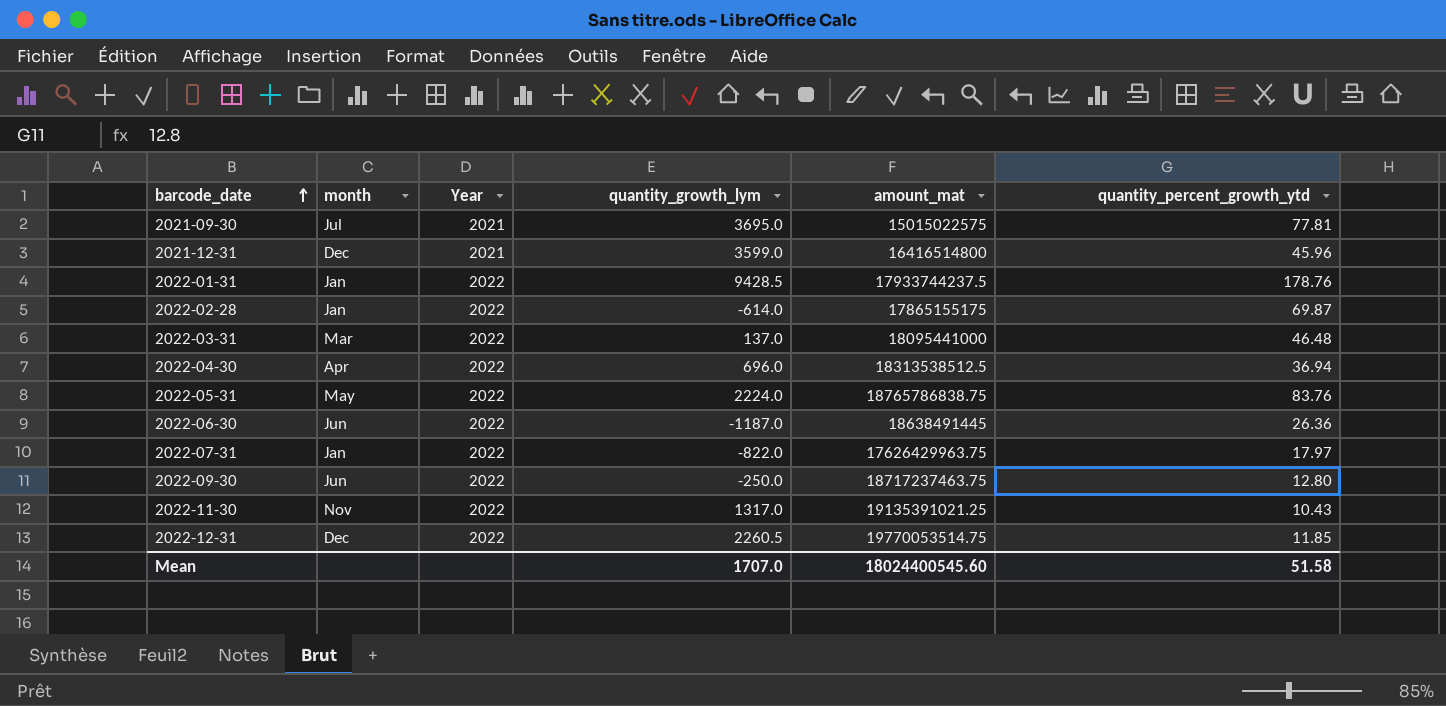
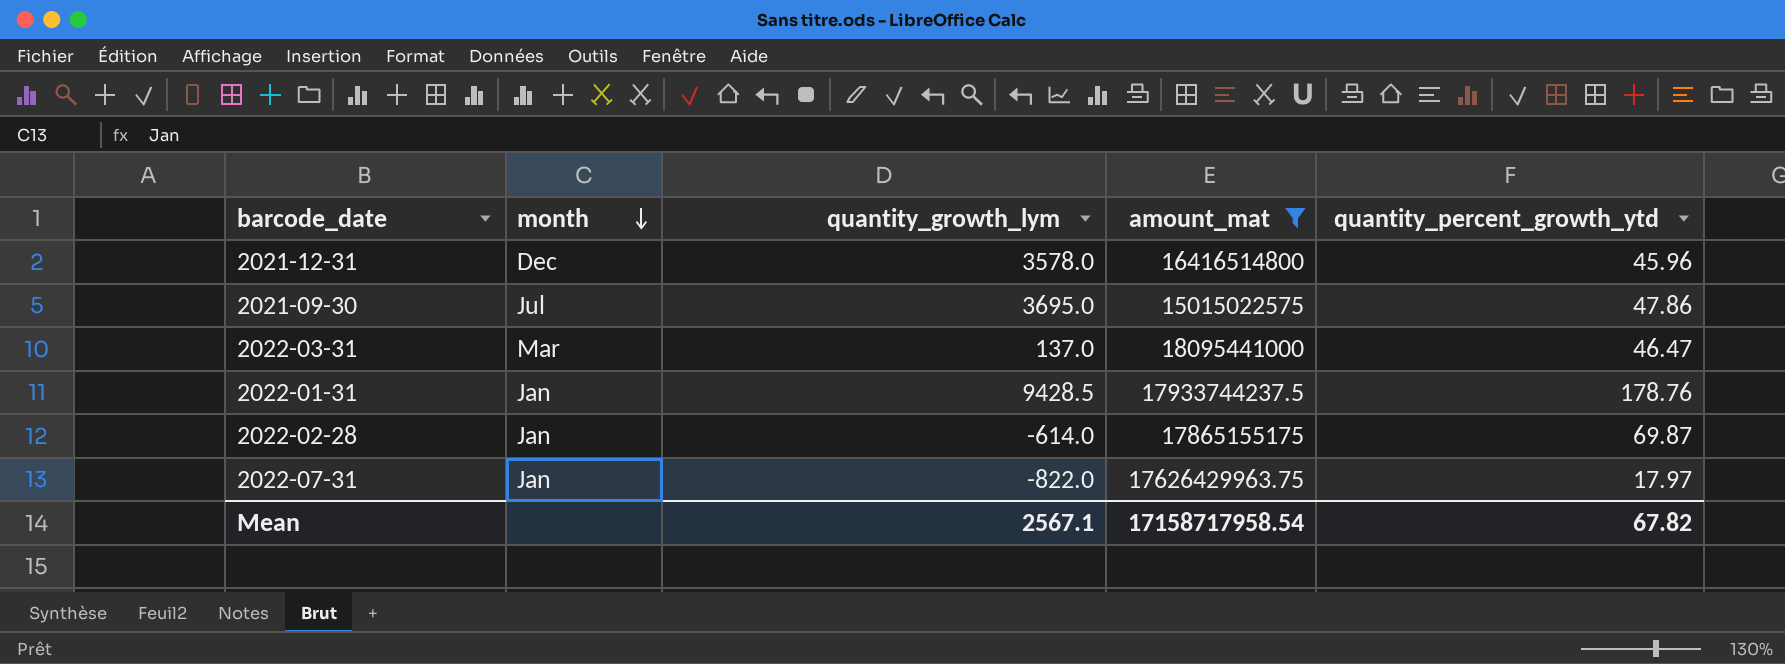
filter: none -> amount_mat <= 18095441000
row order: barcode_date ascending -> month descending
column Year | position: 3 -> none
2021-12-31 | quantity_growth_lym: 3599.0 -> 3578.0
2021-09-30 | quantity_percent_growth_ytd: 77.81 -> 47.86
2022-03-31 | quantity_percent_growth_ytd: 46.48 -> 46.47
Mean | quantity_growth_lym: 1707.0 -> 2567.1
Mean | amount_mat: 18024400545.60 -> 17158717958.54
Mean | quantity_percent_growth_ytd: 51.58 -> 67.82

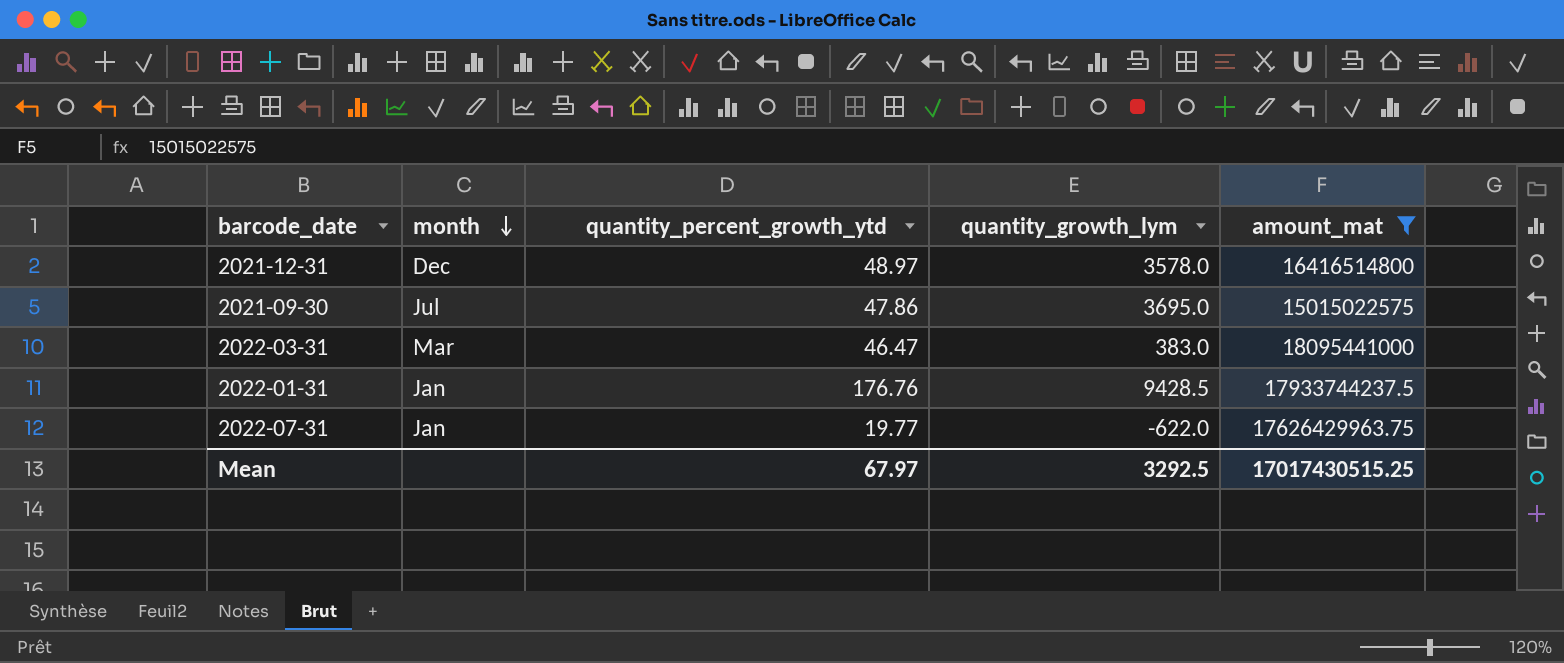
column quantity_percent_growth_ytd | position: 5 -> 3
row 2022-02-28: Jan | -614.0 | 17865155175 | 69.87 -> none
2021-12-31 | quantity_percent_growth_ytd: 45.96 -> 48.97
2022-03-31 | quantity_growth_lym: 137.0 -> 383.0
2022-01-31 | quantity_percent_growth_ytd: 178.76 -> 176.76
2022-07-31 | quantity_percent_growth_ytd: 17.97 -> 19.77
2022-07-31 | quantity_growth_lym: -822.0 -> -622.0
Mean | quantity_percent_growth_ytd: 67.82 -> 67.97
Mean | quantity_growth_lym: 2567.1 -> 3292.5
Mean | amount_mat: 17158717958.54 -> 17017430515.25

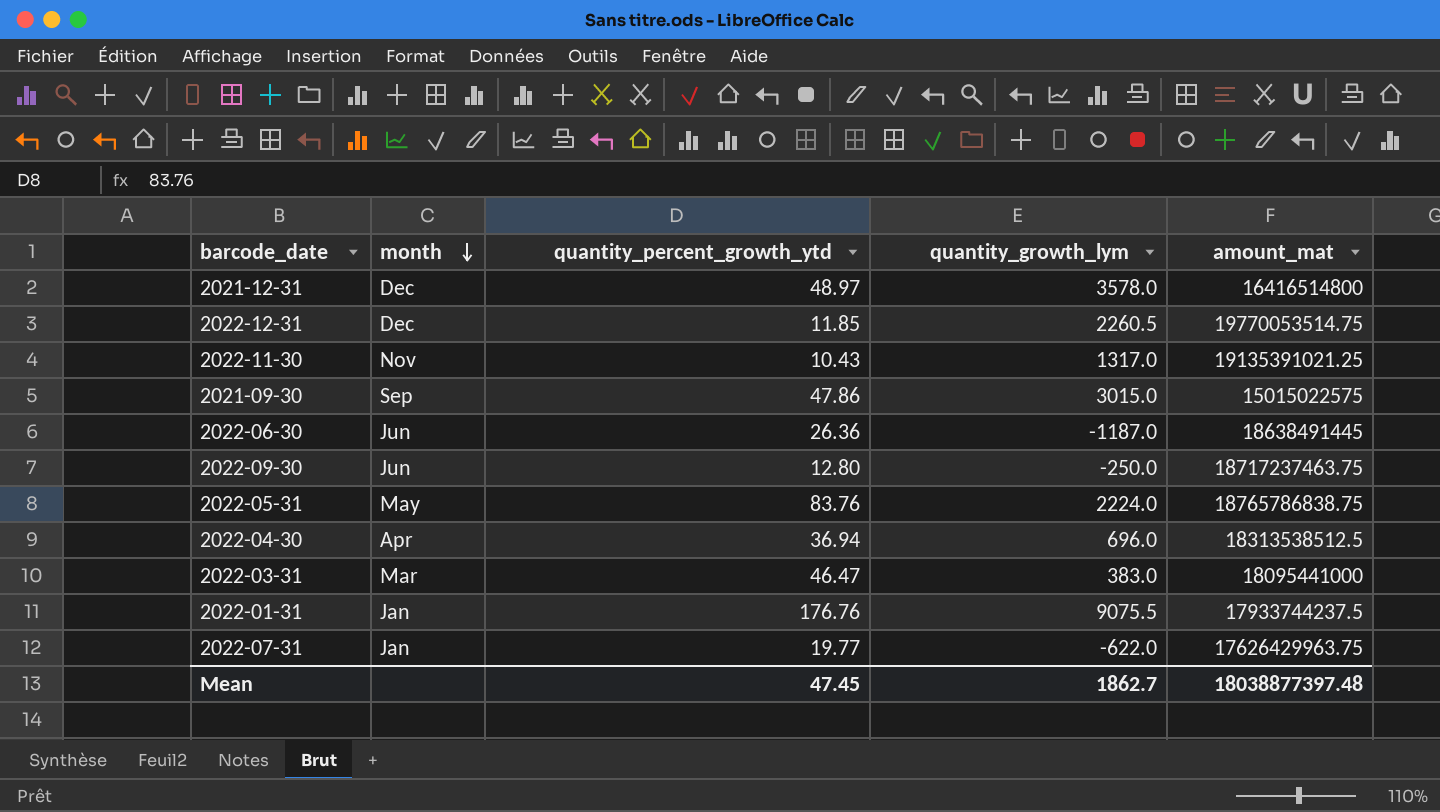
filter: amount_mat <= 18095441000 -> none
2021-09-30 | month: Jul -> Sep
2021-09-30 | quantity_growth_lym: 3695.0 -> 3015.0
2022-01-31 | quantity_growth_lym: 9428.5 -> 9075.5
Mean | quantity_percent_growth_ytd: 67.97 -> 47.45
Mean | quantity_growth_lym: 3292.5 -> 1862.7
Mean | amount_mat: 17017430515.25 -> 18038877397.48

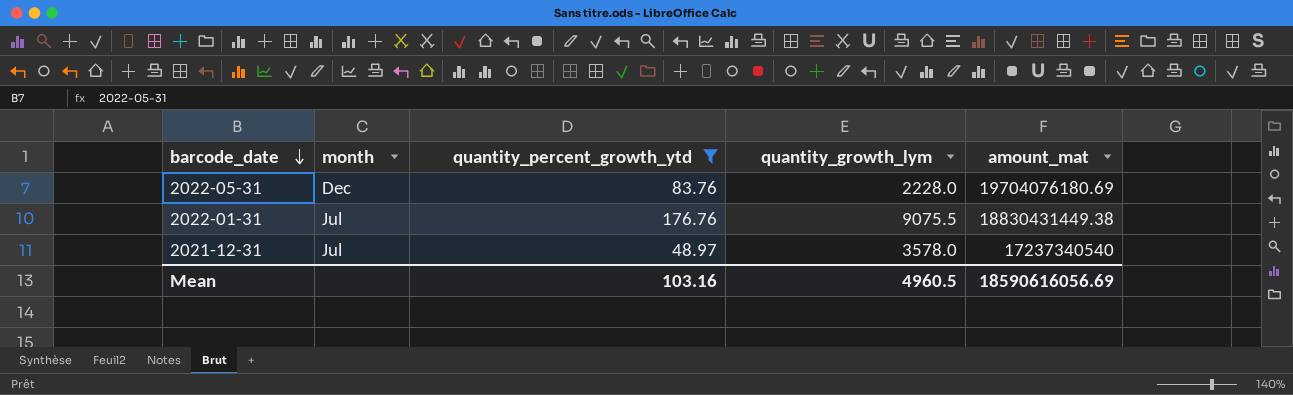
filter: none -> quantity_percent_growth_ytd >= 48.97
row order: month descending -> barcode_date descending
2022-05-31 | month: May -> Dec
2022-05-31 | quantity_growth_lym: 2224.0 -> 2228.0
2022-05-31 | amount_mat: 18765786838.75 -> 19704076180.69
2022-01-31 | month: Jan -> Jul
2022-01-31 | amount_mat: 17933744237.5 -> 18830431449.38
2021-12-31 | month: Dec -> Jul
2021-12-31 | amount_mat: 16416514800 -> 17237340540
Mean | quantity_percent_growth_ytd: 47.45 -> 103.16
Mean | quantity_growth_lym: 1862.7 -> 4960.5
Mean | amount_mat: 18038877397.48 -> 18590616056.69

